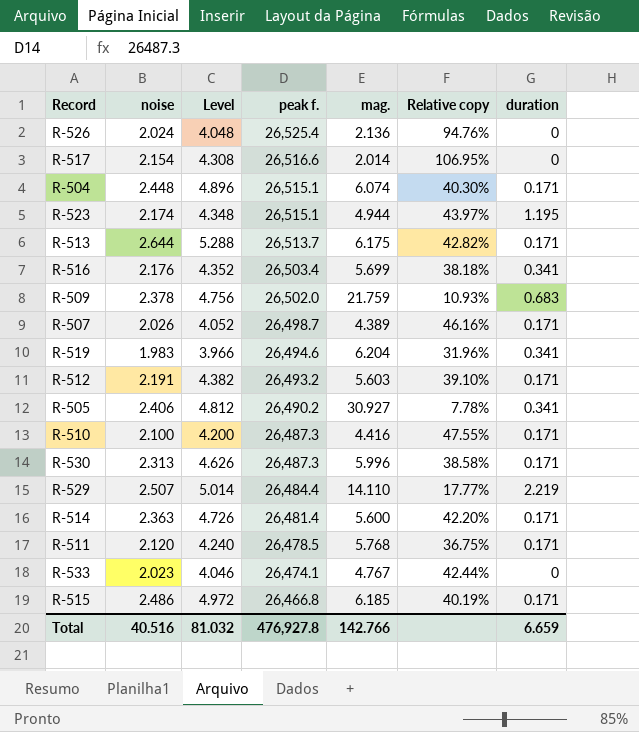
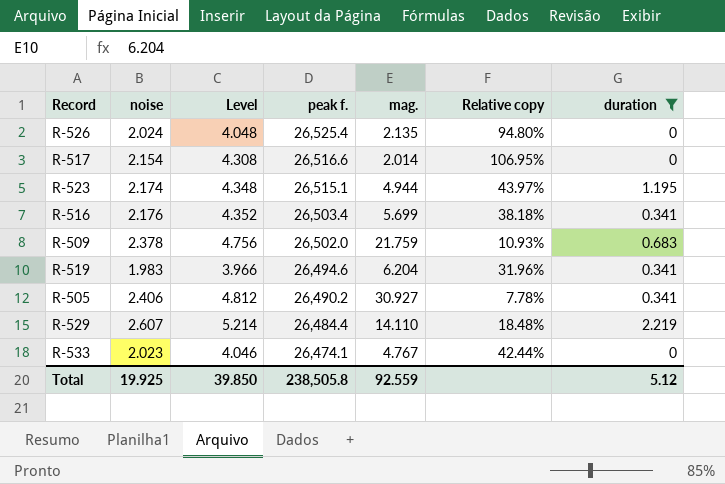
filter: none -> duration != 0.171
R-526 | mag.: 2.136 -> 2.135
R-526 | Relative copy: 94.76% -> 94.80%
R-529 | noise: 2.507 -> 2.607
R-529 | Level: 5.014 -> 5.214
R-529 | Relative copy: 17.77% -> 18.48%
Total | noise: 40.516 -> 19.925
Total | Level: 81.032 -> 39.850
Total | peak f.: 476,927.8 -> 238,505.8
Total | mag.: 142.766 -> 92.559
Total | duration: 6.659 -> 5.12

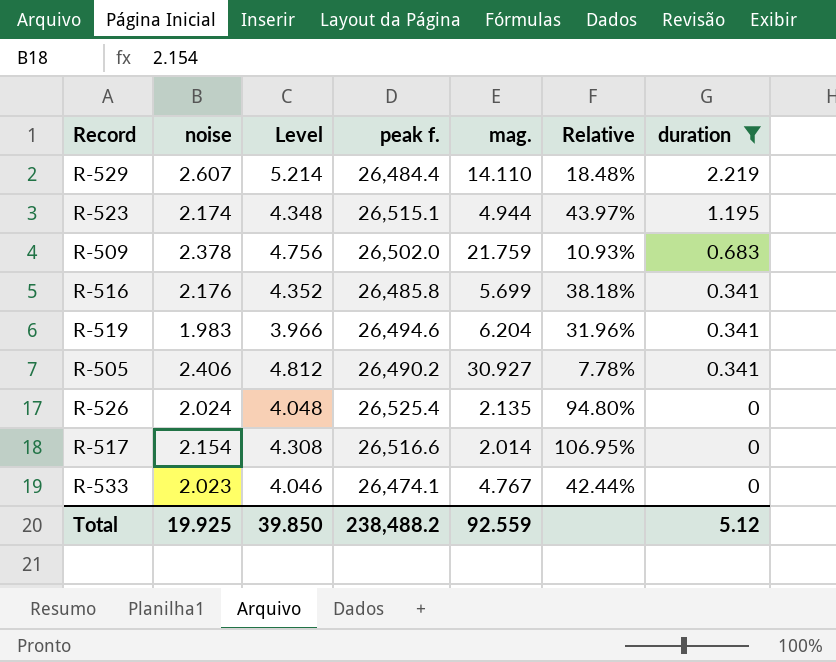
row order: peak f. descending -> duration descending
column name: Relative copy -> Relative
R-516 | peak f.: 26,503.4 -> 26,485.8
Total | peak f.: 238,505.8 -> 238,488.2

